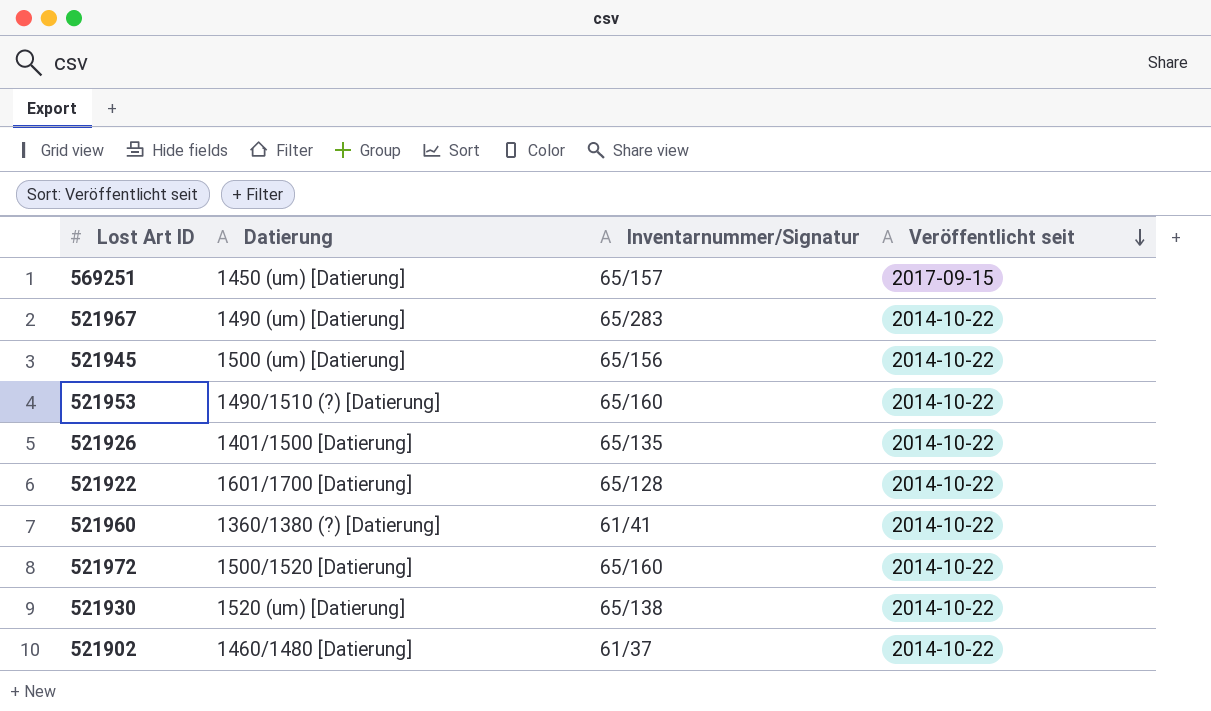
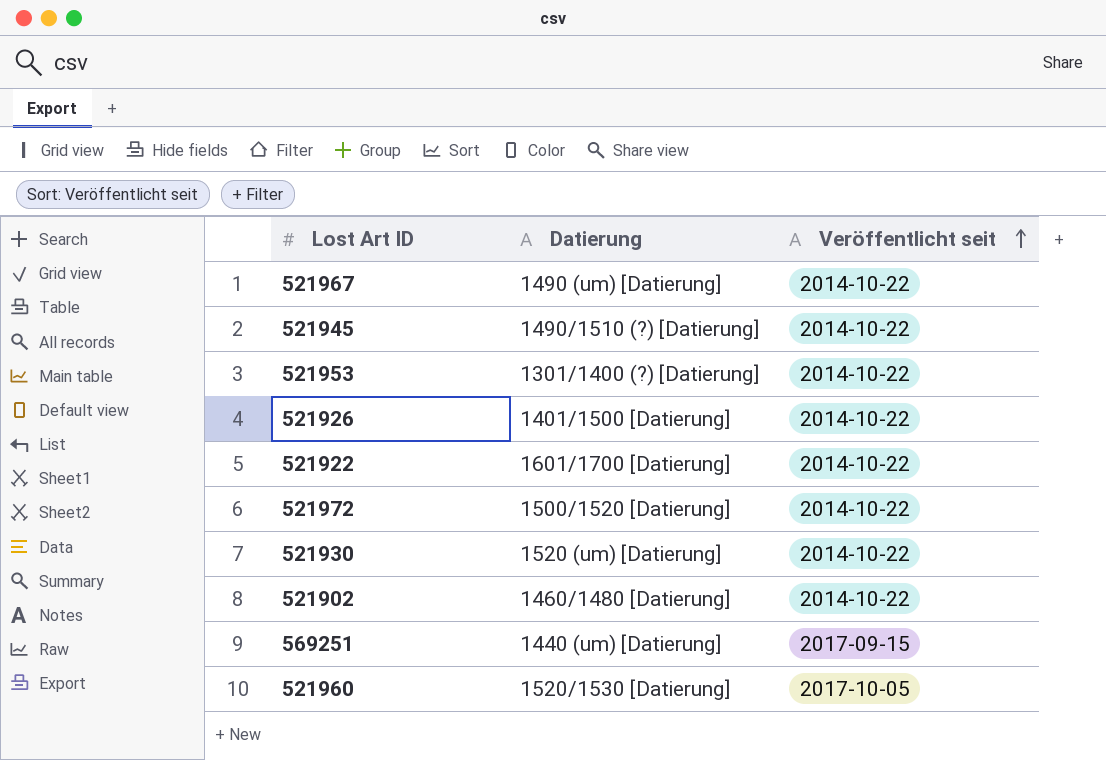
row order: Veröffentlicht seit descending -> Veröffentlicht seit ascending
column Inventarnummer/Signatur | position: 3 -> none
521945 | Datierung: 1500 (um) [Datierung] -> 1490/1510 (?) [Datierung]
521953 | Datierung: 1490/1510 (?) [Datierung] -> 1301/1400 (?) [Datierung]
569251 | Datierung: 1450 (um) [Datierung] -> 1440 (um) [Datierung]
521960 | Datierung: 1360/1380 (?) [Datierung] -> 1520/1530 [Datierung]
521960 | Veröffentlicht seit: 2014-10-22 -> 2017-10-05

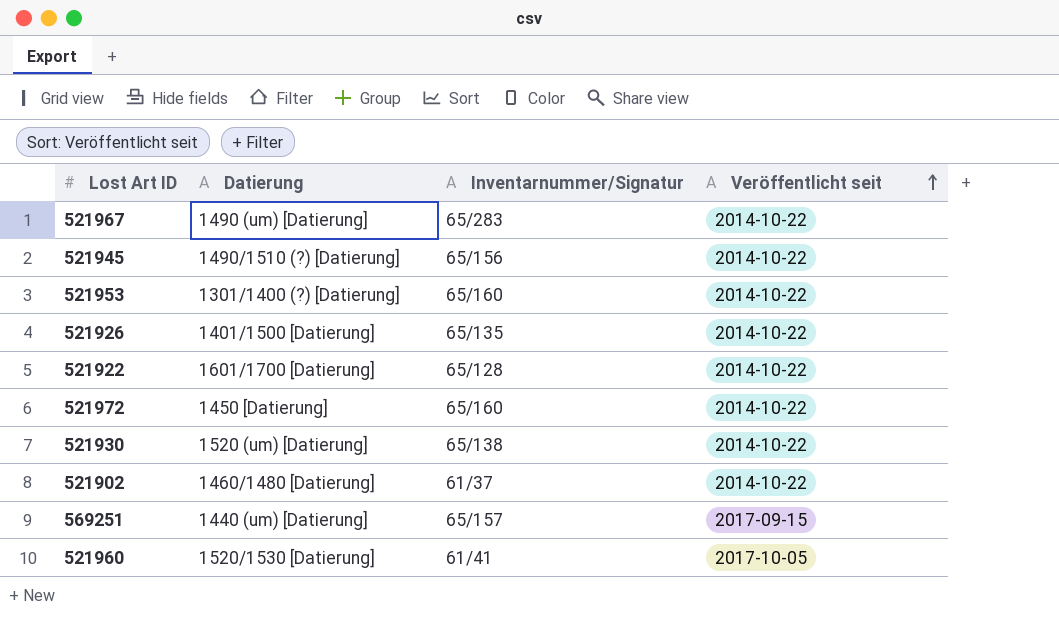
column Inventarnummer/Signatur | position: none -> 3
521972 | Datierung: 1500/1520 [Datierung] -> 1450 [Datierung]

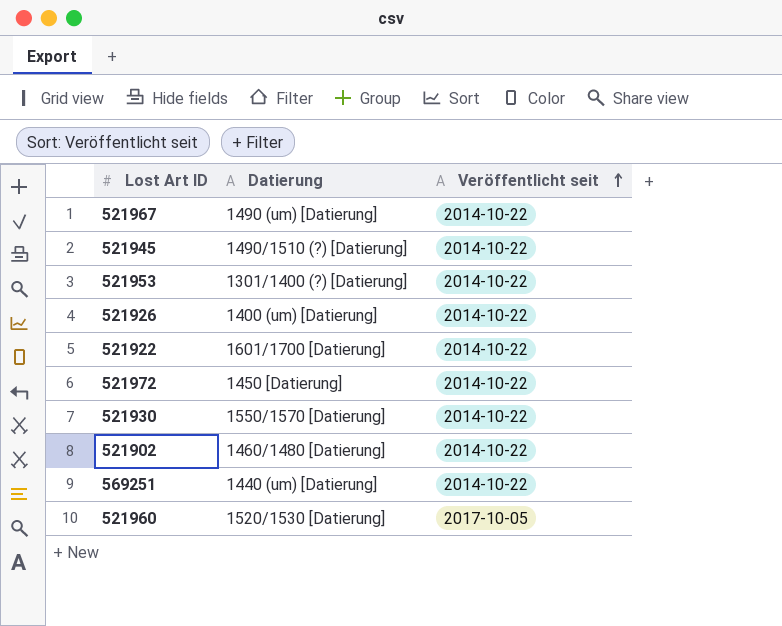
column Inventarnummer/Signatur | position: 3 -> none
521926 | Datierung: 1401/1500 [Datierung] -> 1400 (um) [Datierung]
521930 | Datierung: 1520 (um) [Datierung] -> 1550/1570 [Datierung]
569251 | Veröffentlicht seit: 2017-09-15 -> 2014-10-22

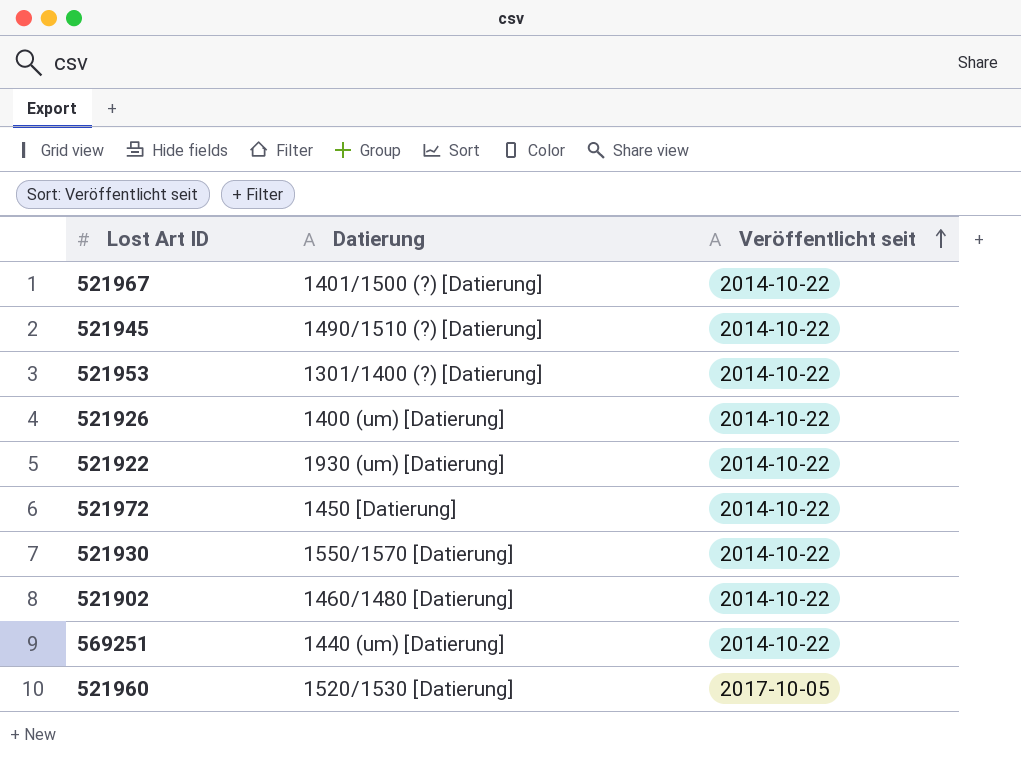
521967 | Datierung: 1490 (um) [Datierung] -> 1401/1500 (?) [Datierung]
521922 | Datierung: 1601/1700 [Datierung] -> 1930 (um) [Datierung]

